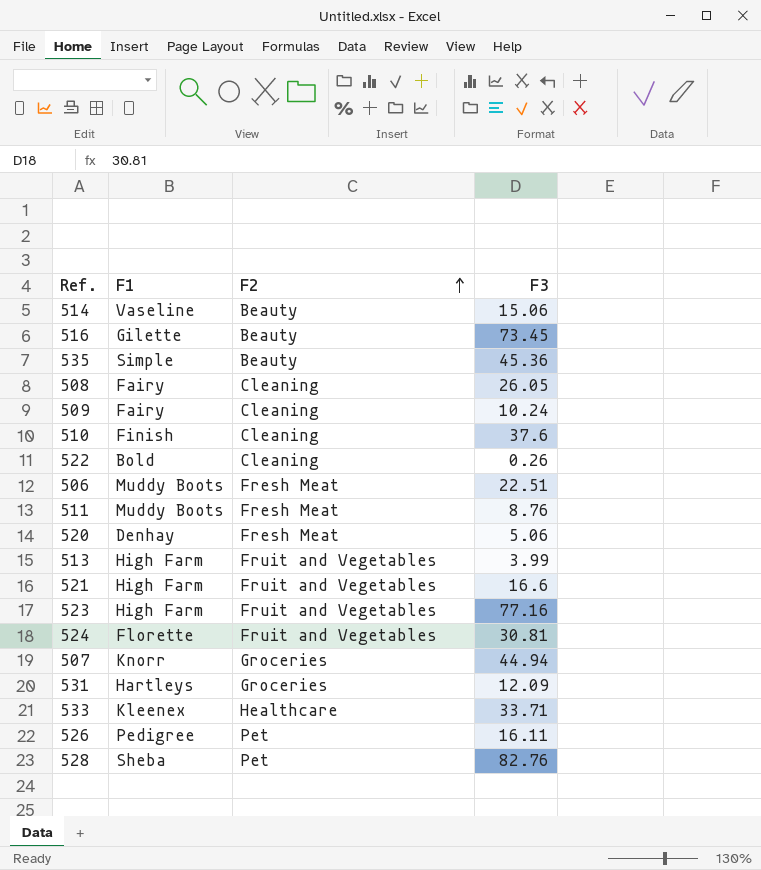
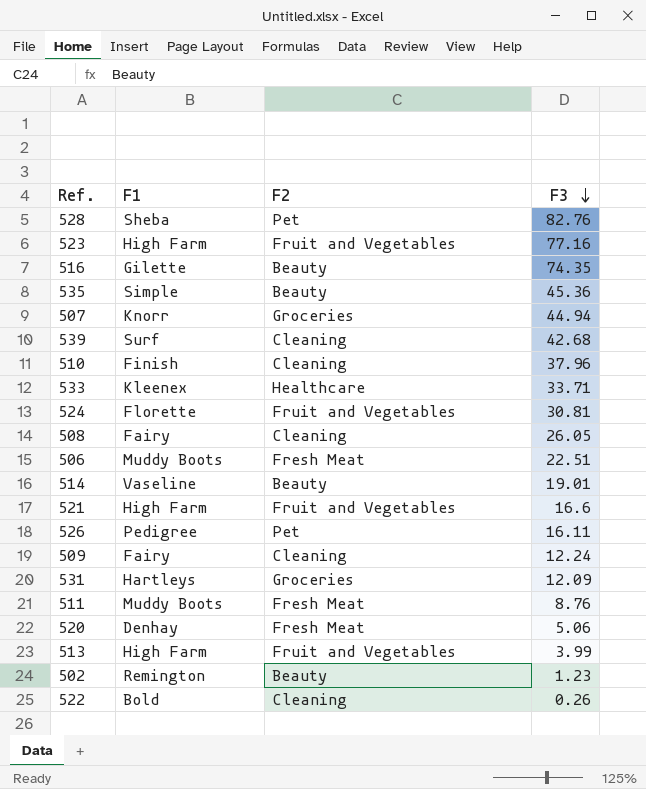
row order: F2 ascending -> F3 descending
516 | F3: 73.45 -> 74.35
row 539: none -> Surf | Cleaning | 42.68
510 | F3: 37.6 -> 37.96
514 | F3: 15.06 -> 19.01
509 | F3: 10.24 -> 12.24
row 502: none -> Remington | Beauty | 1.23

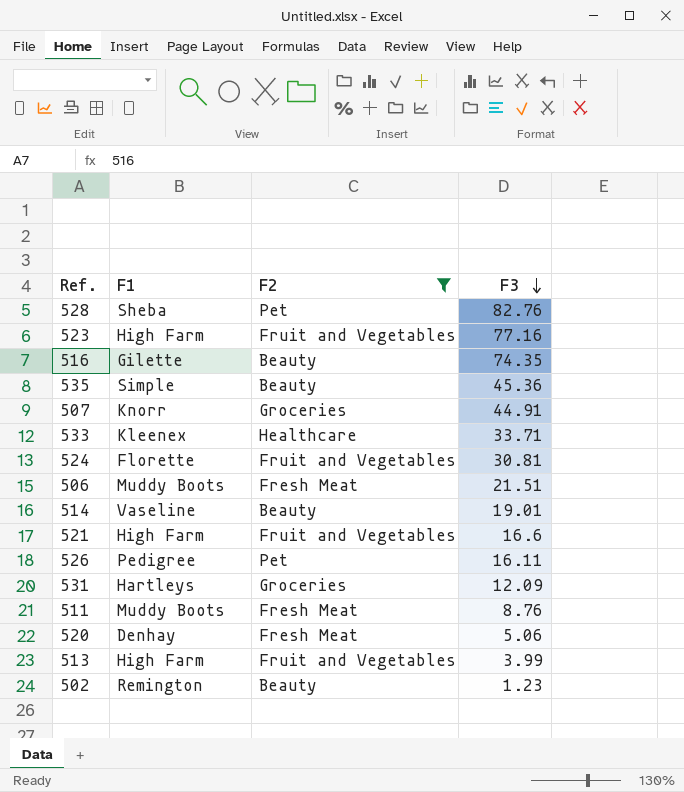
filter: none -> F2 != Cleaning
507 | F3: 44.94 -> 44.91
506 | F3: 22.51 -> 21.51

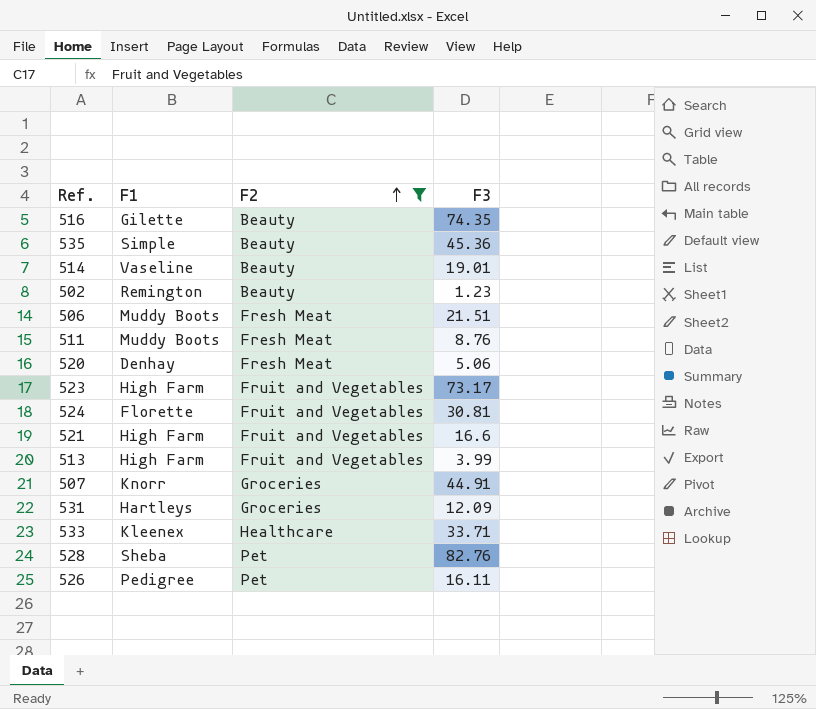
row order: F3 descending -> F2 ascending
523 | F3: 77.16 -> 73.17

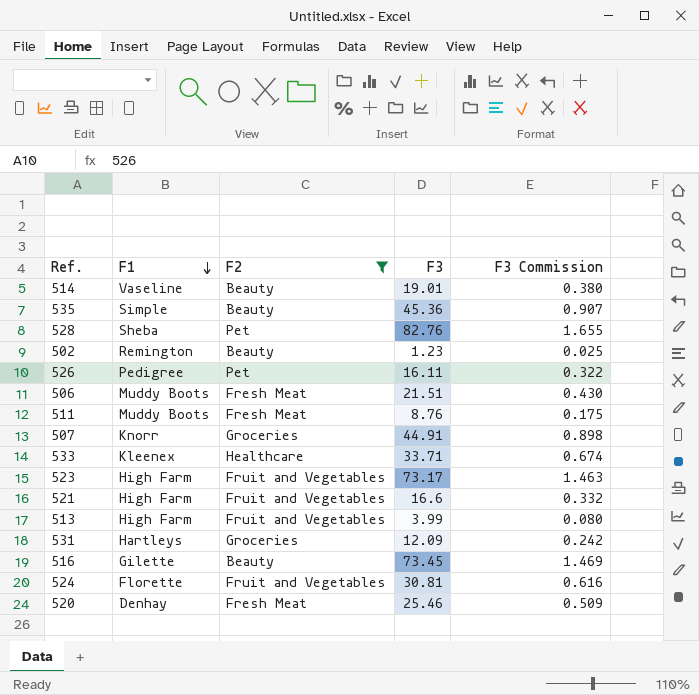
row order: F2 ascending -> F1 descending
column F3 Commission | formula: none -> [F3] * 0.02
516 | F3: 74.35 -> 73.45
520 | F3: 5.06 -> 25.46

